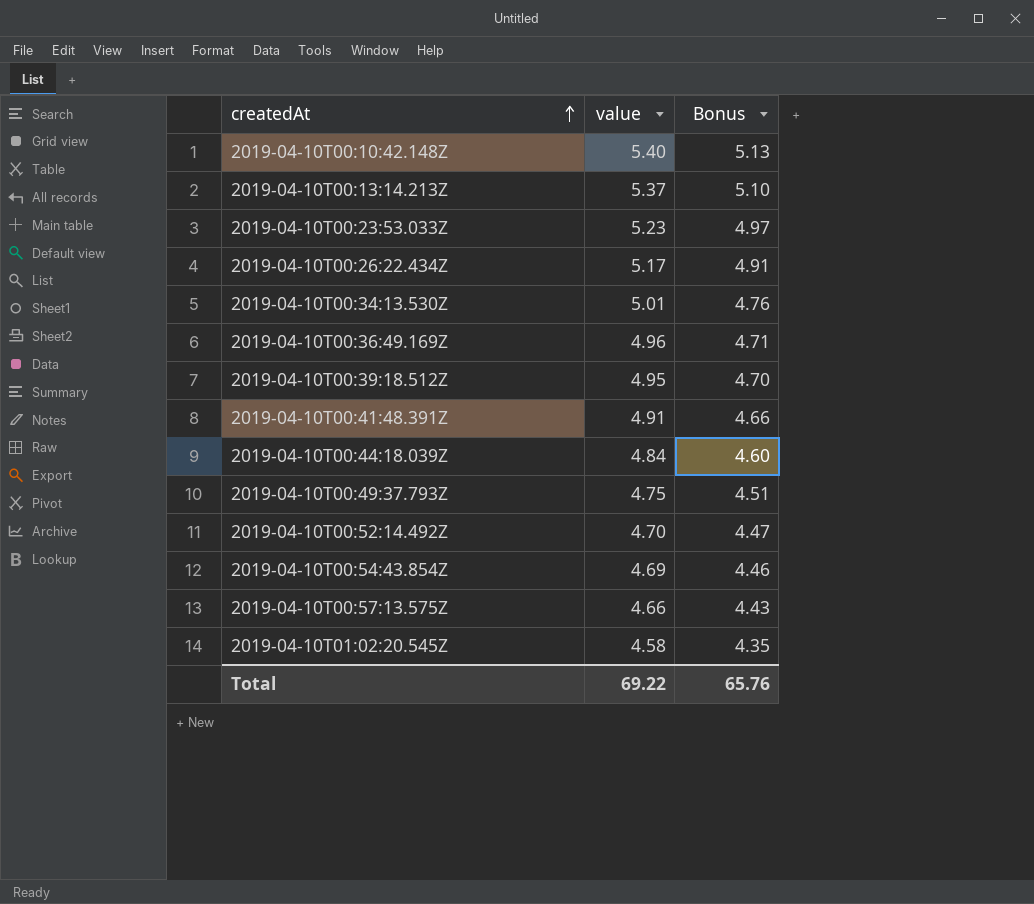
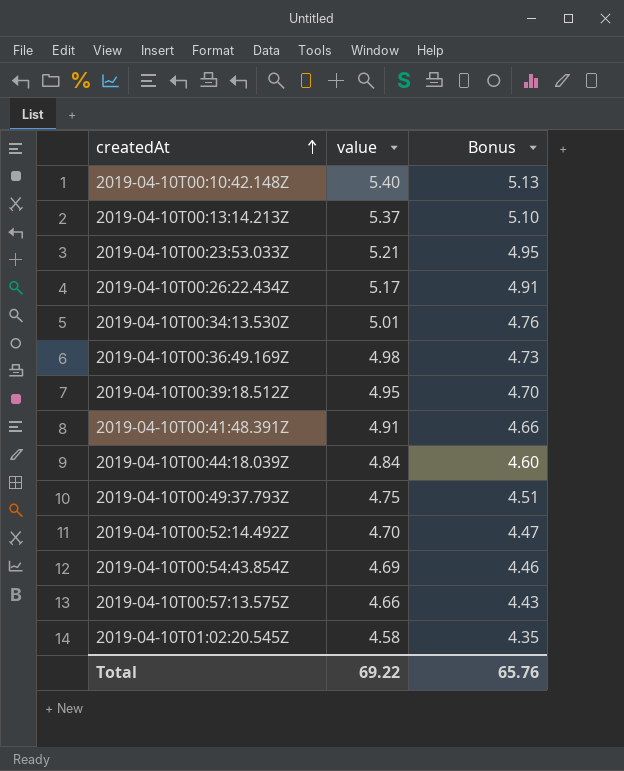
2019-04-10T00:23:53.033Z | value: 5.23 -> 5.21
2019-04-10T00:23:53.033Z | Bonus: 4.97 -> 4.95
2019-04-10T00:36:49.169Z | value: 4.96 -> 4.98
2019-04-10T00:36:49.169Z | Bonus: 4.71 -> 4.73

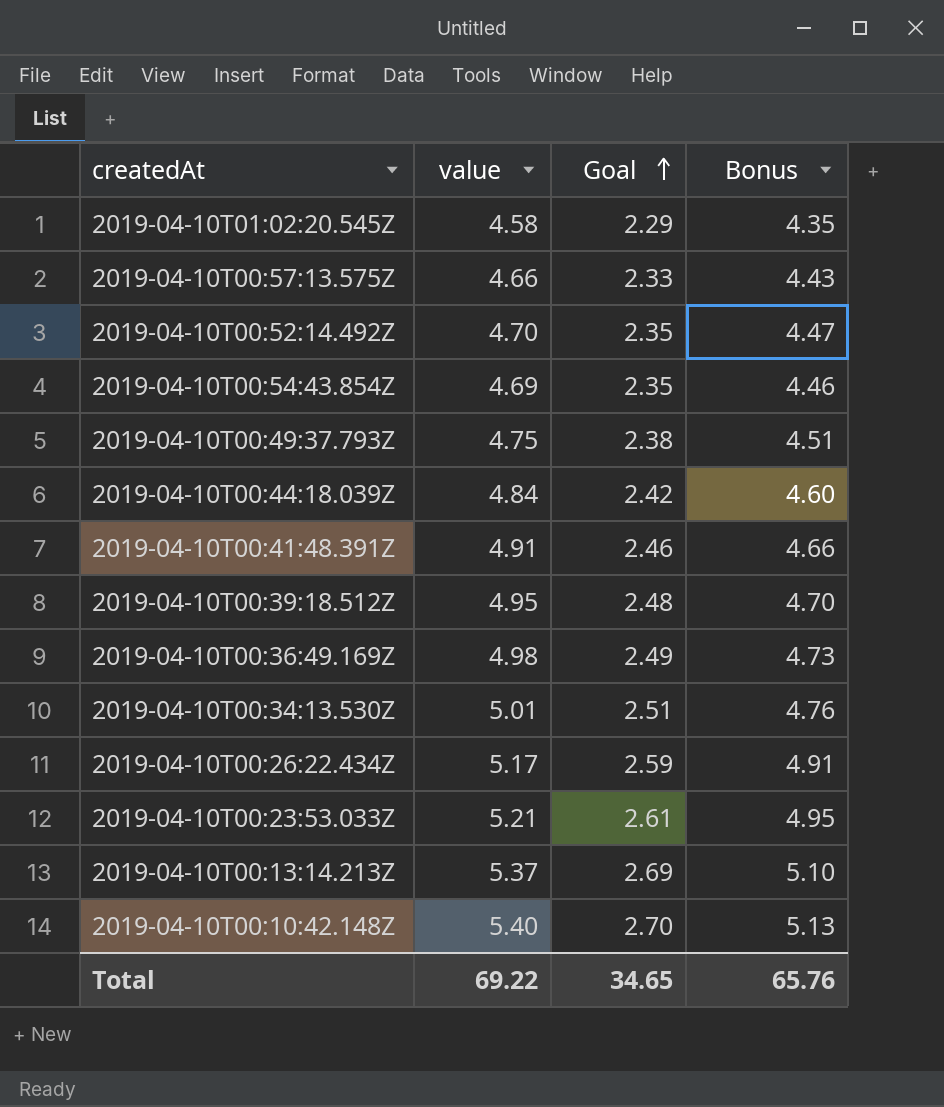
row order: createdAt ascending -> Goal ascending
column Goal | formula: none -> [value] * 0.5

